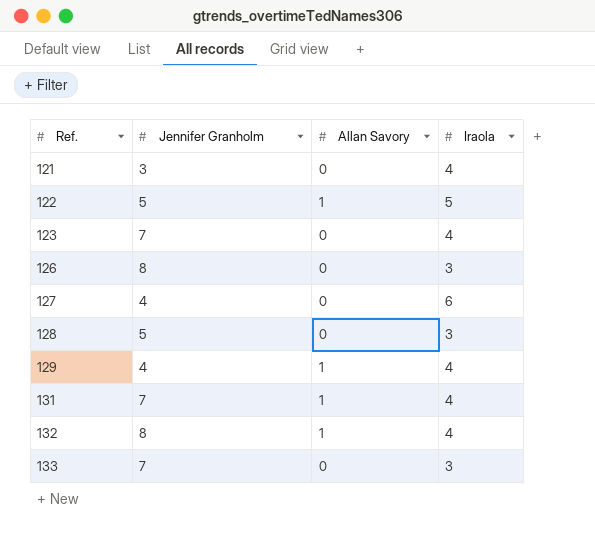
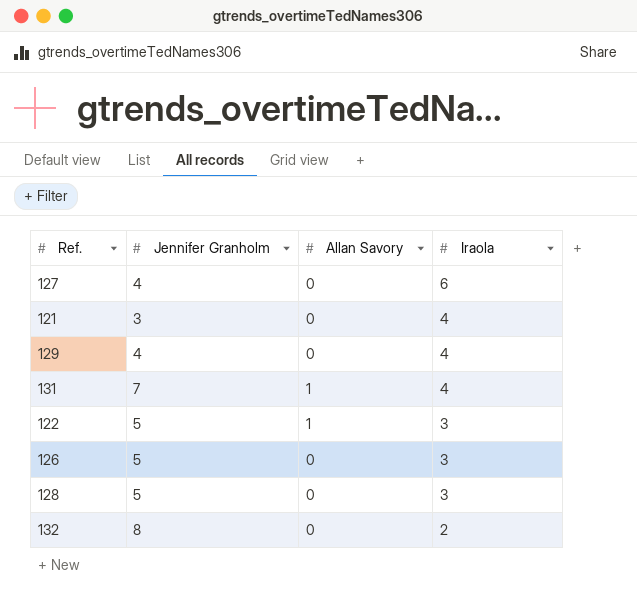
row order: Ref. ascending -> Iraola descending
row 123: 7 | 0 | 4 -> none
row 133: 7 | 0 | 3 -> none
129 | Allan Savory: 1 -> 0
122 | Iraola: 5 -> 3
126 | Jennifer Granholm: 8 -> 5
132 | Allan Savory: 1 -> 0
132 | Iraola: 4 -> 2

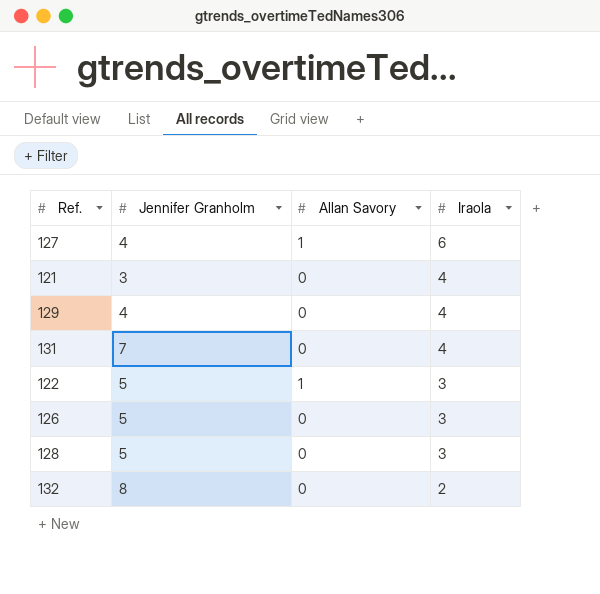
127 | Allan Savory: 0 -> 1
131 | Allan Savory: 1 -> 0

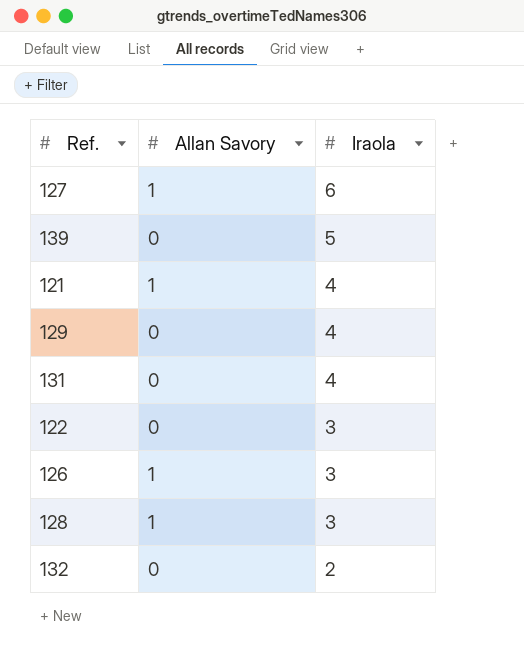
column Jennifer Granholm | position: 2 -> none
row 139: none -> 0 | 5
121 | Allan Savory: 0 -> 1
122 | Allan Savory: 1 -> 0
126 | Allan Savory: 0 -> 1
128 | Allan Savory: 0 -> 1

